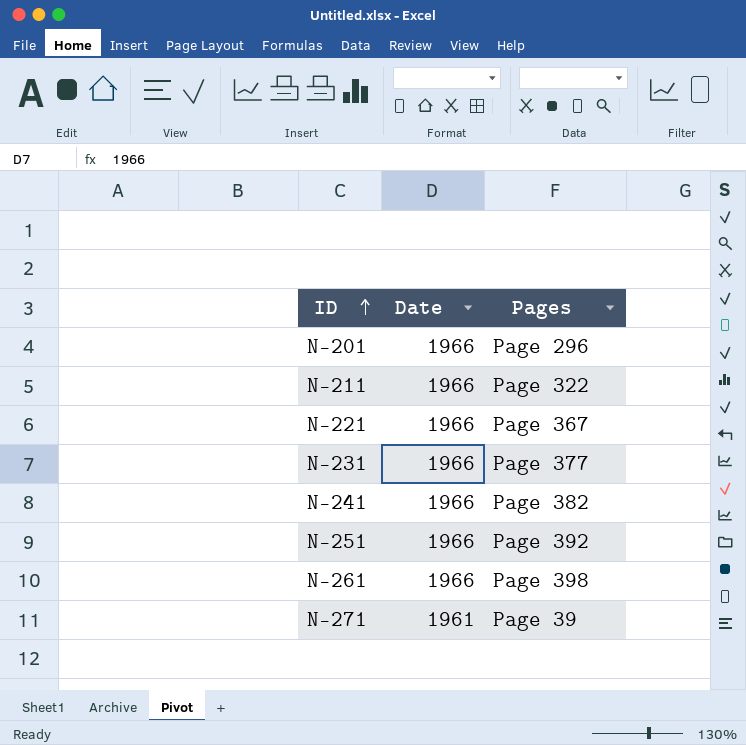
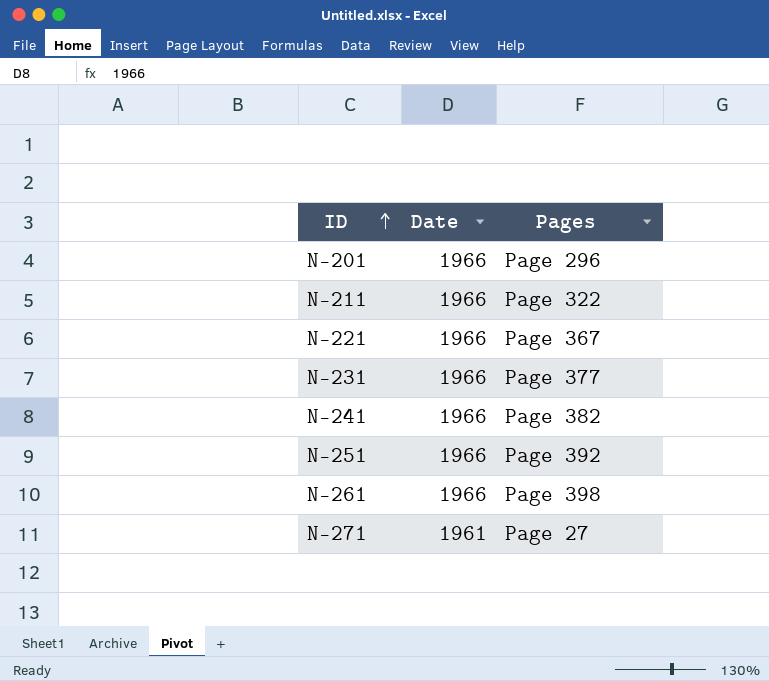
N-271 | Pages: Page 39 -> Page 27

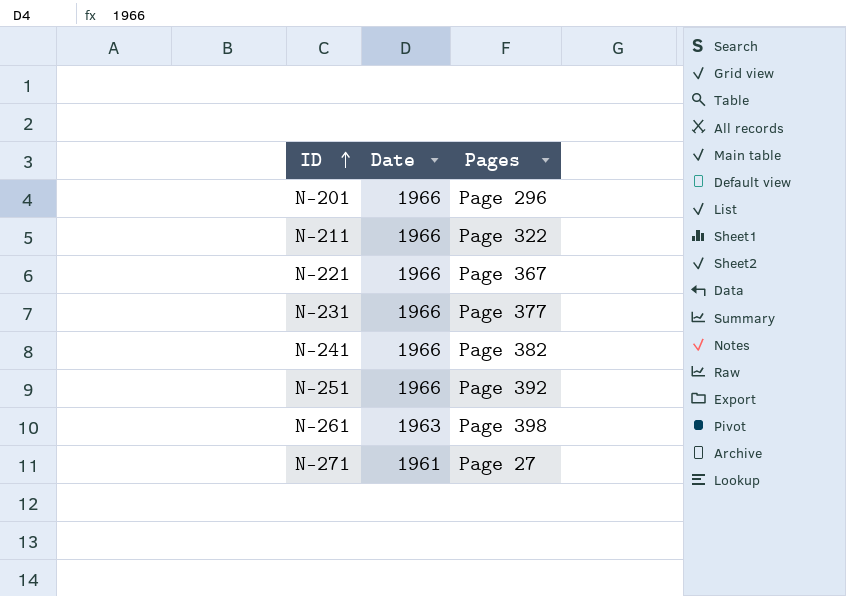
N-261 | Date: 1966 -> 1963

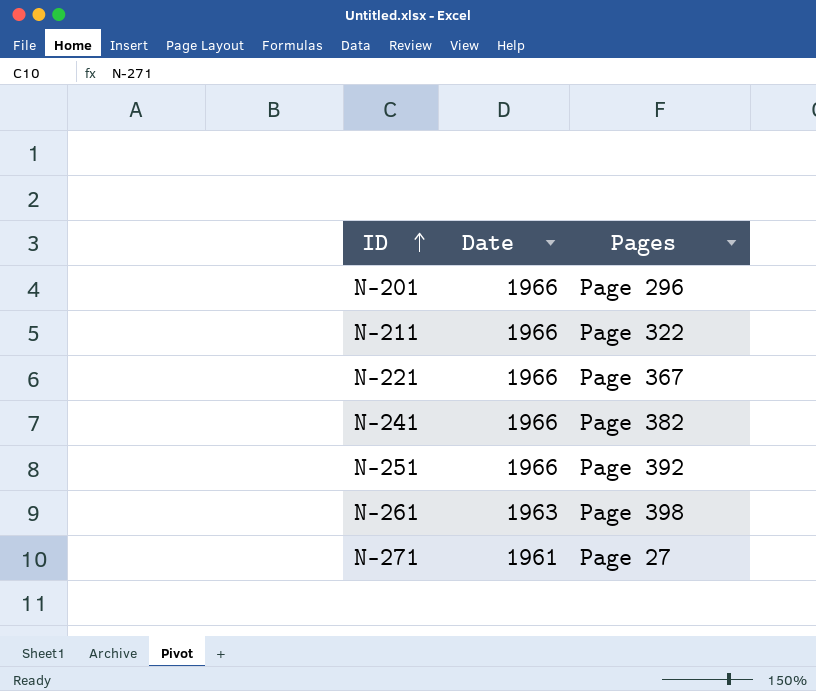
row N-231: 1966 | Page 377 -> none

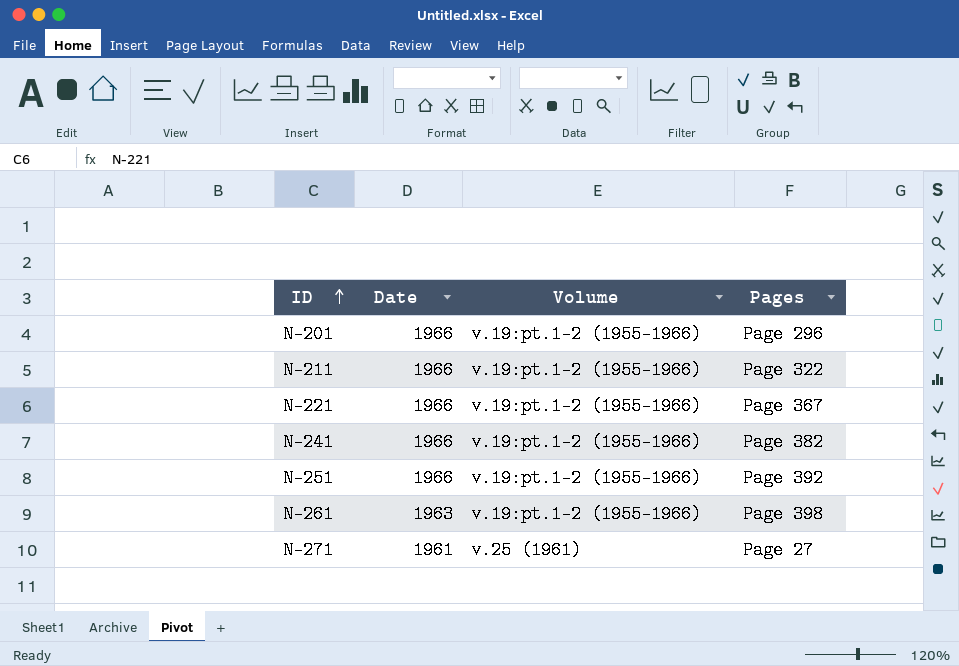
column Volume | position: none -> 3

